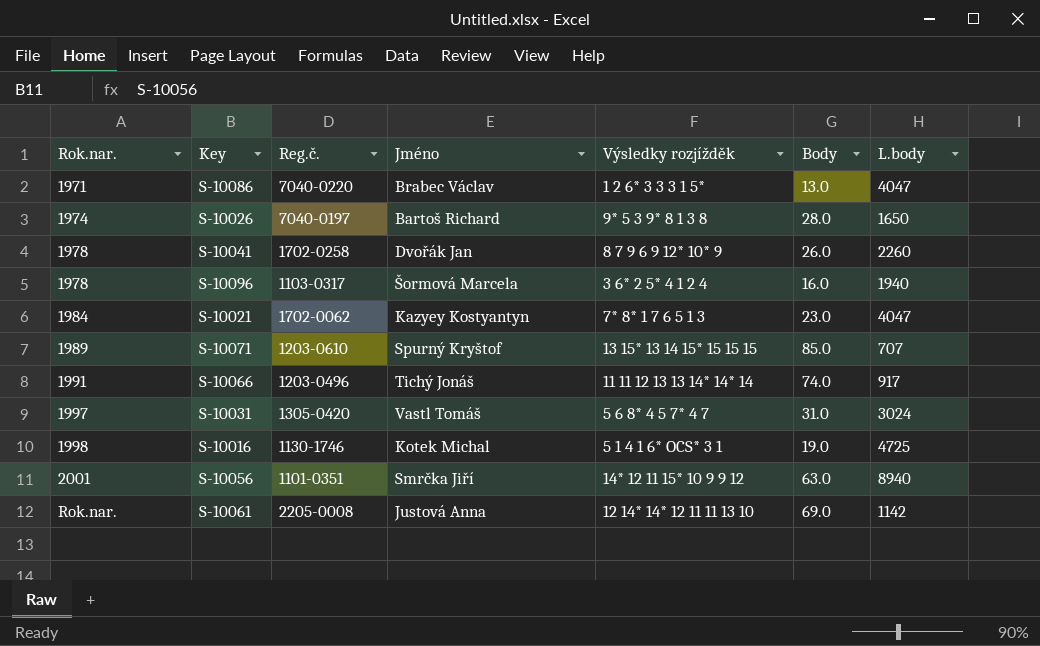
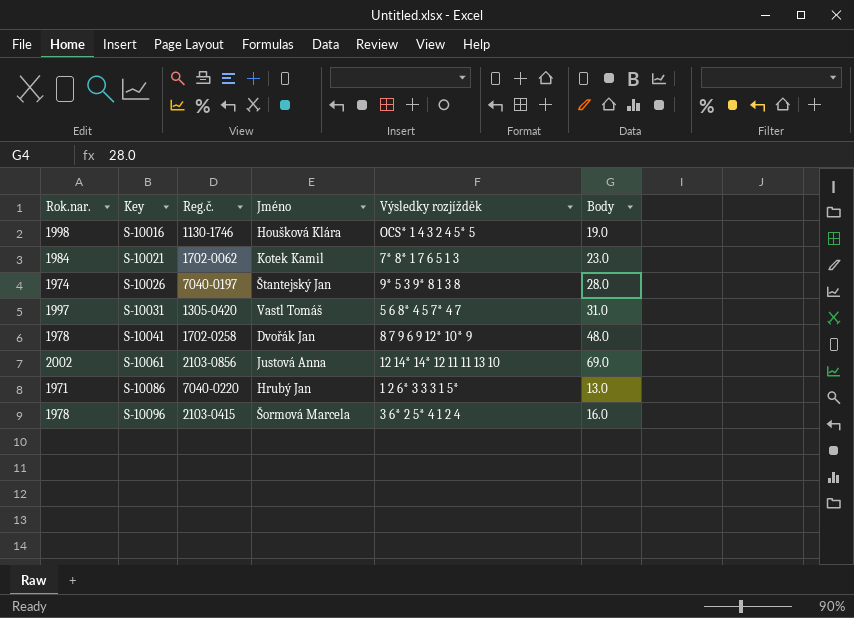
row order: Rok.nar. ascending -> Key ascending
column L.body | position: 7 -> none
row S-10071: 1989 | 1203-0610 | Spurný Kryštof | 13 15* 13 14 15* 15 15 15 | 85.0 | 707 -> none
row S-10066: 1991 | 1203-0496 | Tichý Jonáš | 11 11 12 13 13 14* 14* 14 | 74.0 | 917 -> none
row S-10056: 2001 | 1101-0351 | Smrčka Jiří | 14* 12 11 15* 10 9 9 12 | 63.0 | 8940 -> none
S-10016 | Jméno: Kotek Michal -> Houšková Klára
S-10016 | Výsledky rozjížděk: 5 1 4 1 6* OCS* 3 1 -> OCS* 1 4 3 2 4 5* 5
S-10021 | Jméno: Kazyey Kostyantyn -> Kotek Kamil
S-10026 | Jméno: Bartoš Richard -> Štantejský Jan
S-10041 | Body: 26.0 -> 48.0
S-10061 | Rok.nar.: Rok.nar. -> 2002
S-10061 | Reg.č.: 2205-0008 -> 2103-0856
S-10086 | Jméno: Brabec Václav -> Hrubý Jan
S-10096 | Reg.č.: 1103-0317 -> 2103-0415

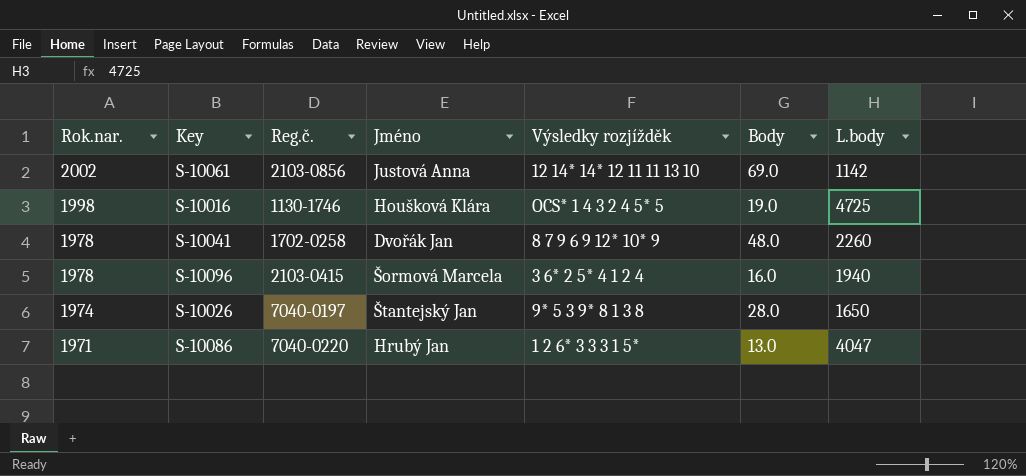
row order: Key ascending -> Rok.nar. descending
column L.body | position: none -> 7
row S-10021: 1984 | 1702-0062 | Kotek Kamil | 7* 8* 1 7 6 5 1 3 | 23.0 -> none
row S-10031: 1997 | 1305-0420 | Vastl Tomáš | 5 6 8* 4 5 7* 4 7 | 31.0 -> none

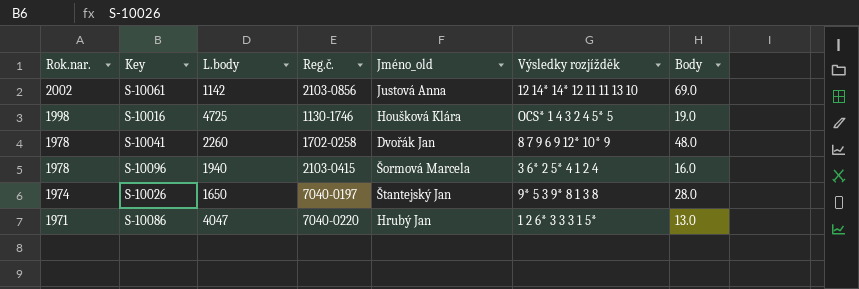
column L.body | position: 7 -> 3
column name: Jméno -> Jméno_old

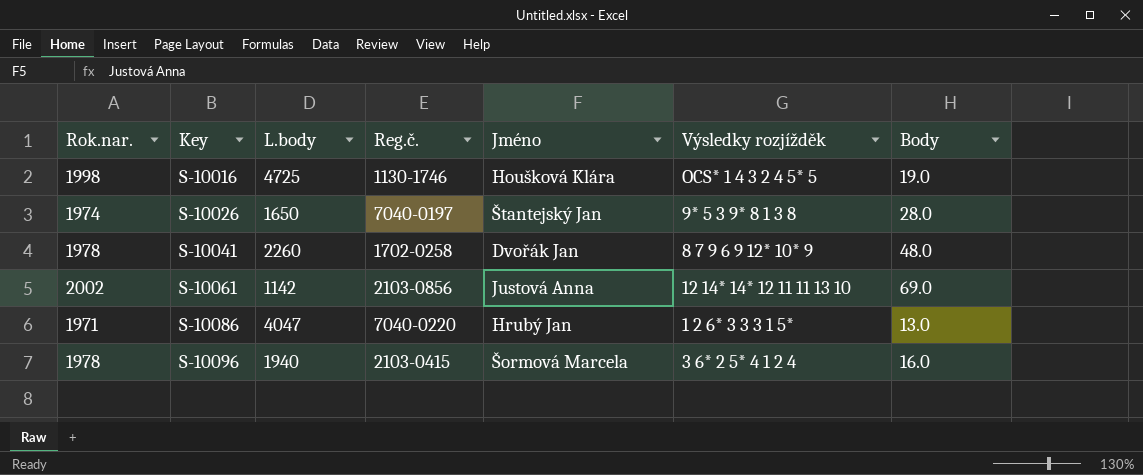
row order: Rok.nar. descending -> Key ascending
column name: Jméno_old -> Jméno

